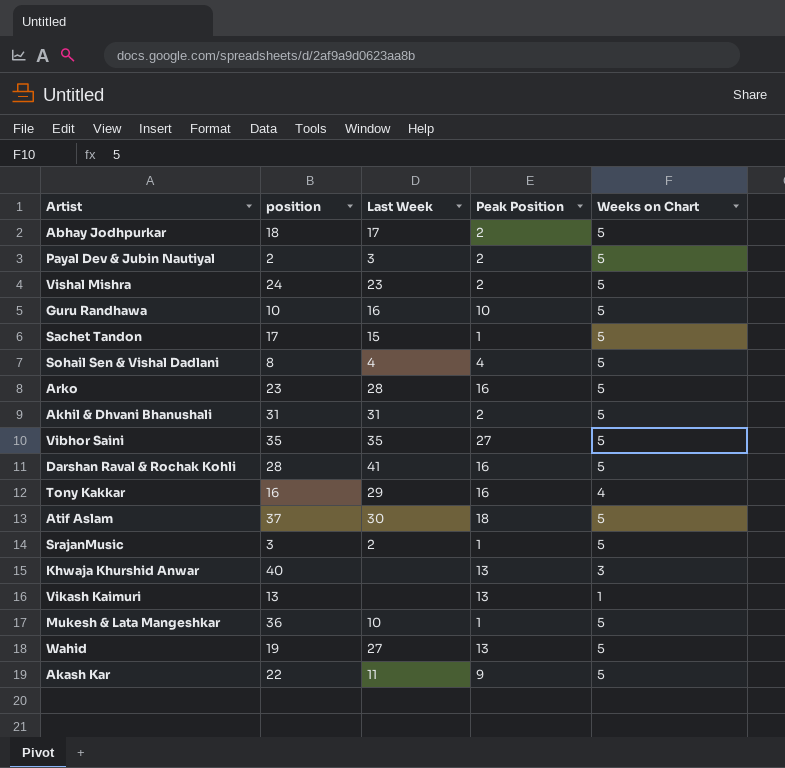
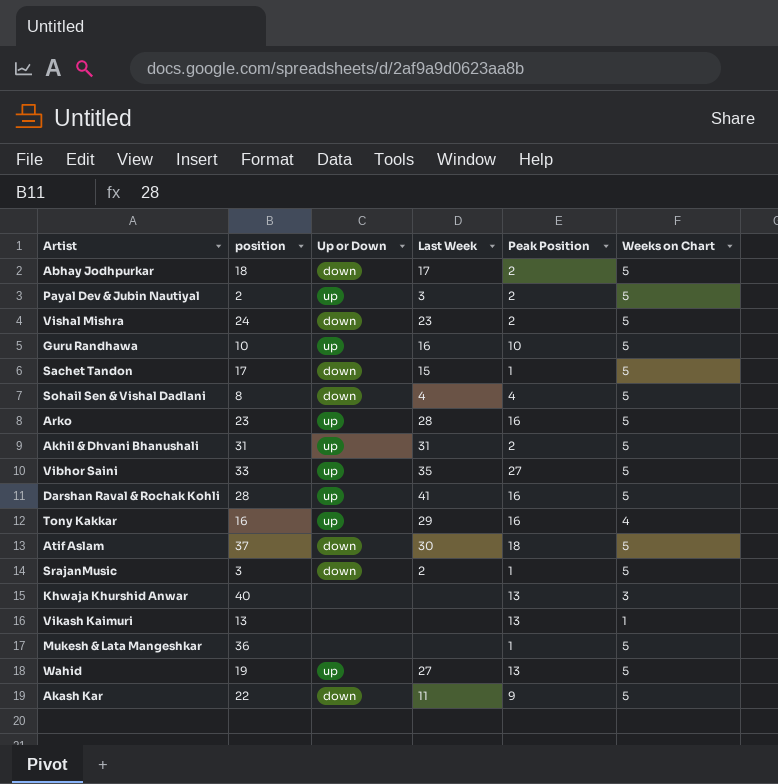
column Up or Down | position: none -> 3
Vibhor Saini | position: 35 -> 33
Mukesh & Lata Mangeshkar | Last Week: 10 -> none

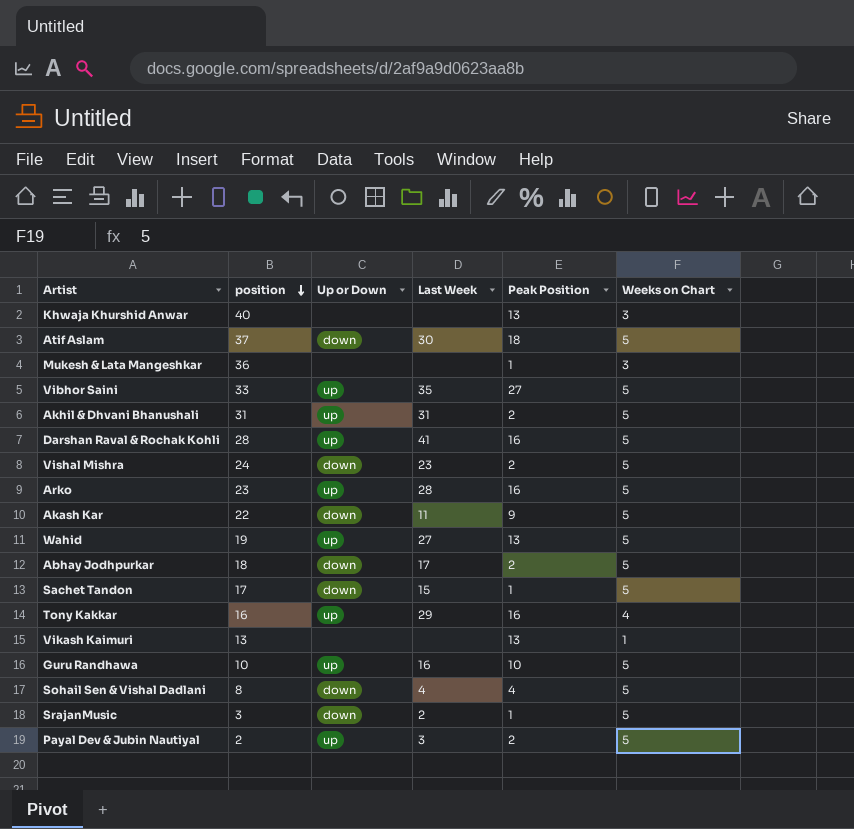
row order: none -> position descending
Mukesh & Lata Mangeshkar | Weeks on Chart: 5 -> 3

